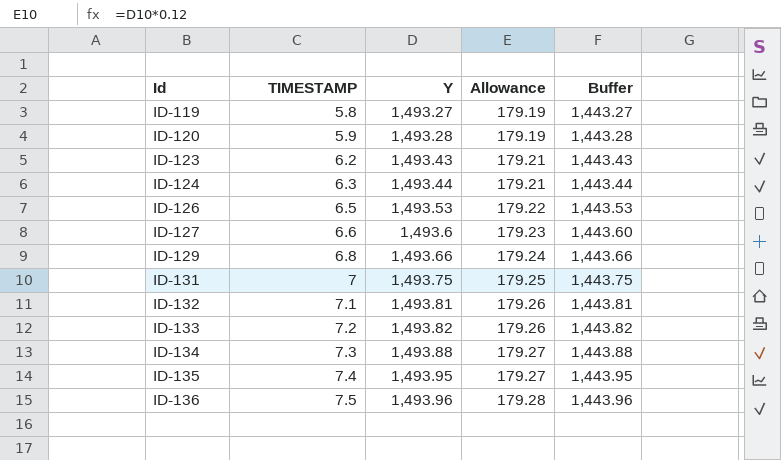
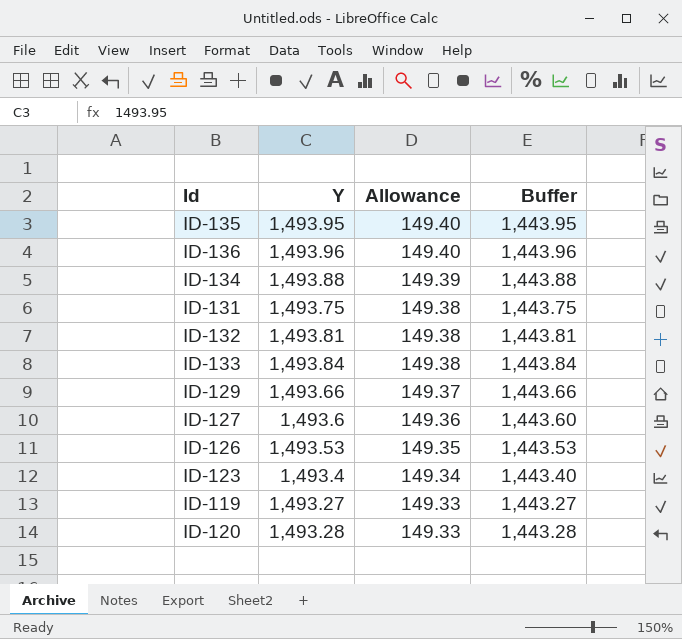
row order: Id ascending -> Allowance descending
column TIMESTAMP | position: 2 -> none
column Allowance | formula: [Y] * 0.12 -> [Y] * 0.1
row ID-124: 6.3 | 1,493.44 | 179.21 | 1,443.44 -> none
ID-133 | Y: 1,493.82 -> 1,493.84
ID-133 | Buffer: 1,443.82 -> 1,443.84
ID-123 | Y: 1,493.43 -> 1,493.4
ID-123 | Buffer: 1,443.43 -> 1,443.40

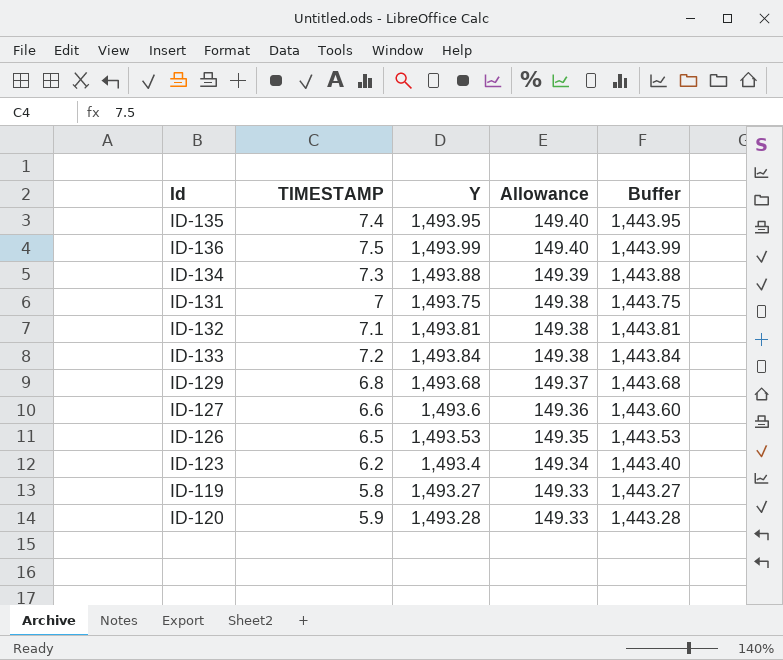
column TIMESTAMP | position: none -> 2
ID-136 | Y: 1,493.96 -> 1,493.99
ID-136 | Buffer: 1,443.96 -> 1,443.99
ID-129 | Y: 1,493.66 -> 1,493.68
ID-129 | Buffer: 1,443.66 -> 1,443.68

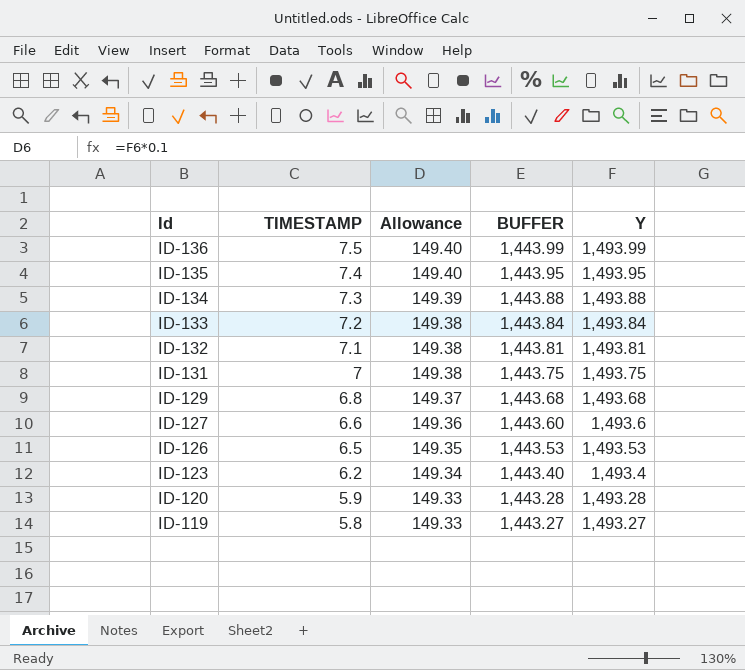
row order: Allowance descending -> Id descending
column name: Buffer -> BUFFER
column Y | position: 3 -> 5

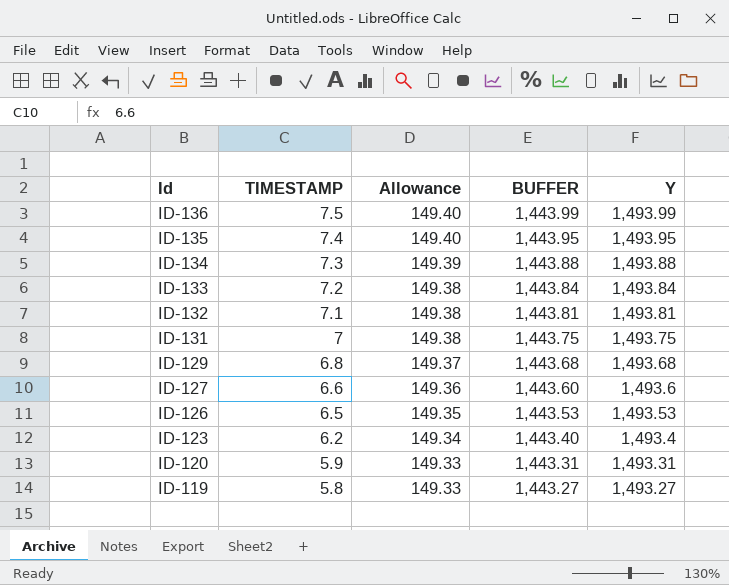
ID-120 | BUFFER: 1,443.28 -> 1,443.31
ID-120 | Y: 1,493.28 -> 1,493.31

